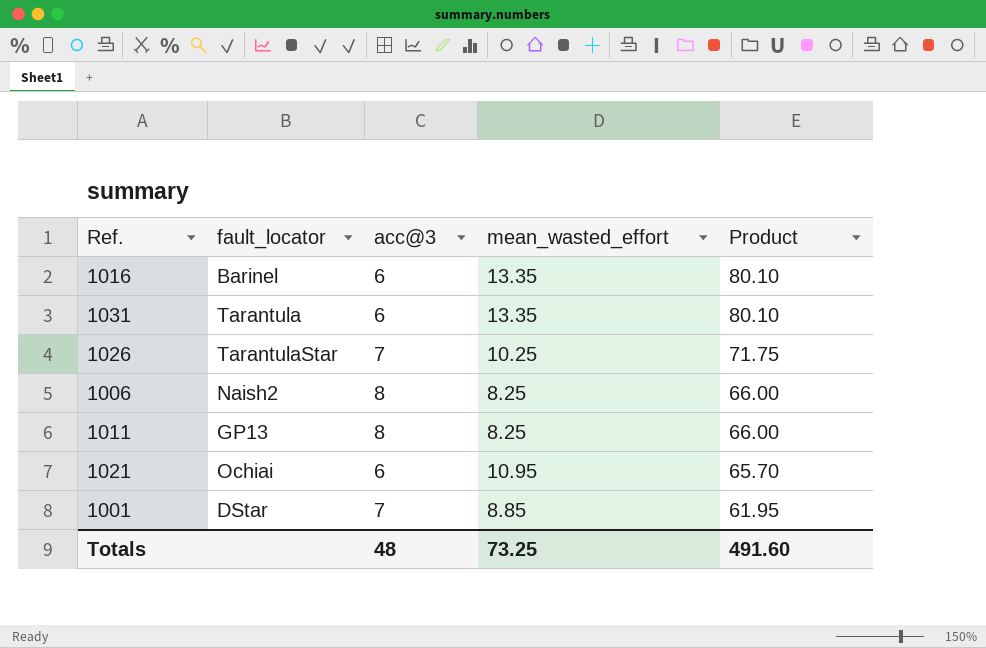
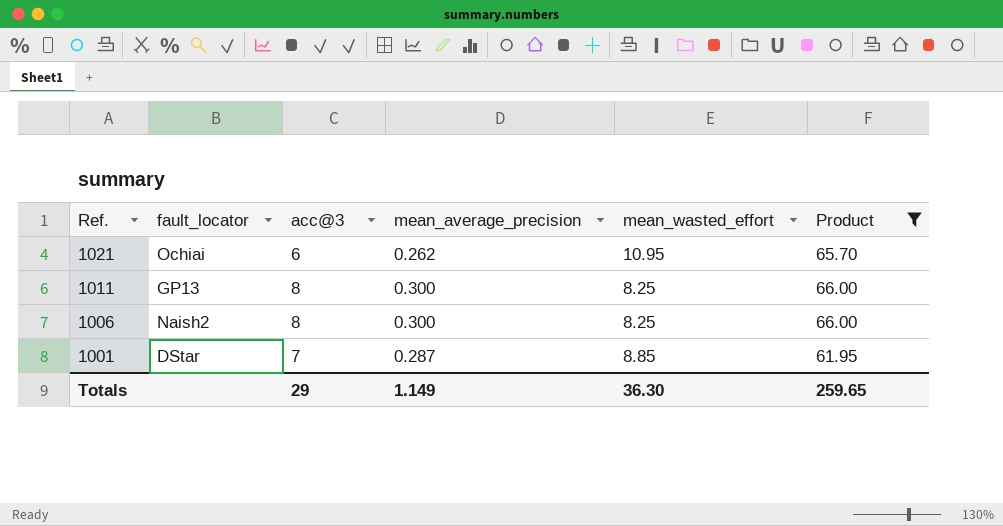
filter: none -> Product <= 66.00
row order: Product descending -> Ref. descending
column mean_average_precision | position: none -> 4
Totals | acc@3: 48 -> 29
Totals | mean_wasted_effort: 73.25 -> 36.30
Totals | Product: 491.60 -> 259.65

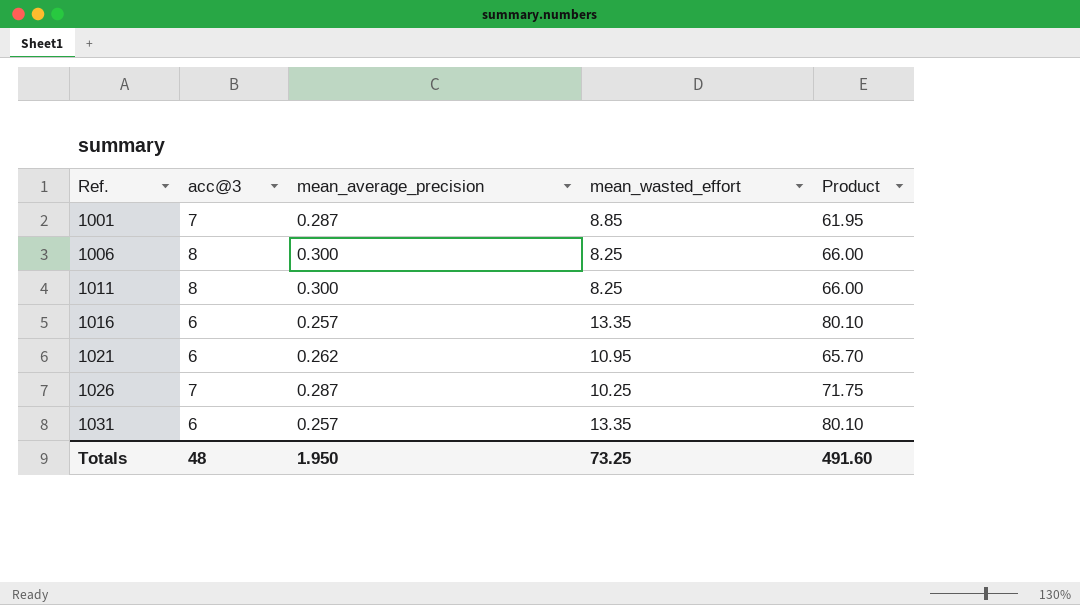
filter: Product <= 66.00 -> none
row order: Ref. descending -> Ref. ascending
column fault_locator | position: 2 -> none
Totals | acc@3: 29 -> 48
Totals | mean_average_precision: 1.149 -> 1.950
Totals | mean_wasted_effort: 36.30 -> 73.25
Totals | Product: 259.65 -> 491.60

